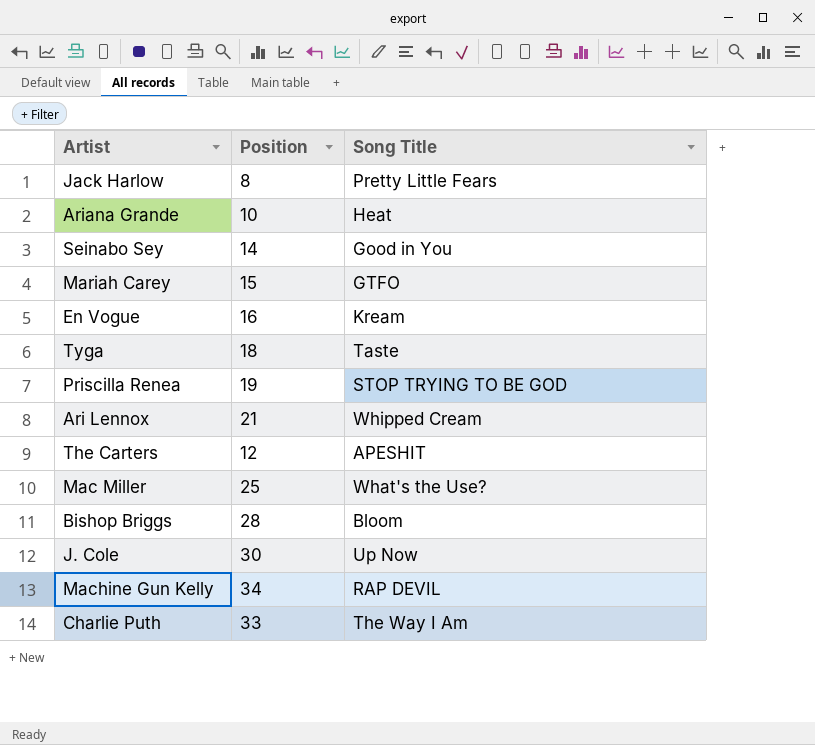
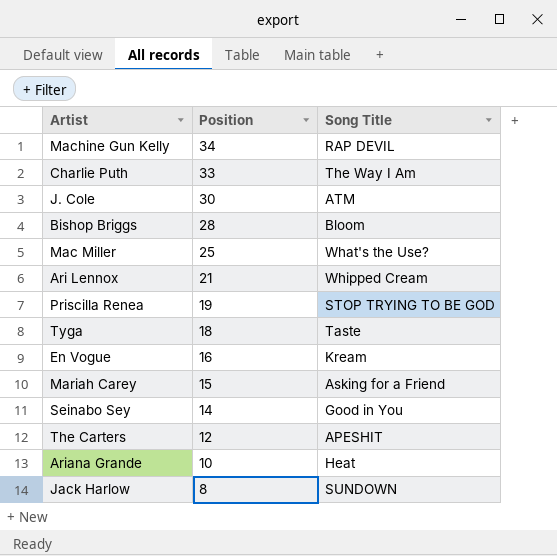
row order: none -> Position descending
J. Cole | Song Title: Up Now -> ATM
Mariah Carey | Song Title: GTFO -> Asking for a Friend
Jack Harlow | Song Title: Pretty Little Fears -> SUNDOWN

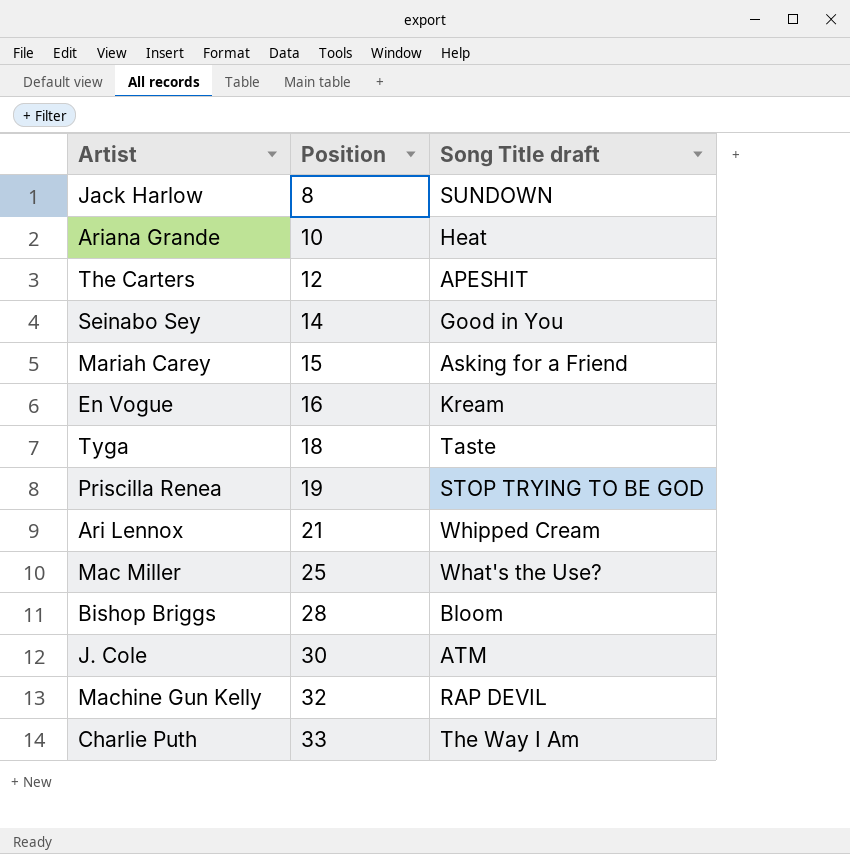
row order: Position descending -> Position ascending
column name: Song Title -> Song Title draft
Machine Gun Kelly | Position: 34 -> 32

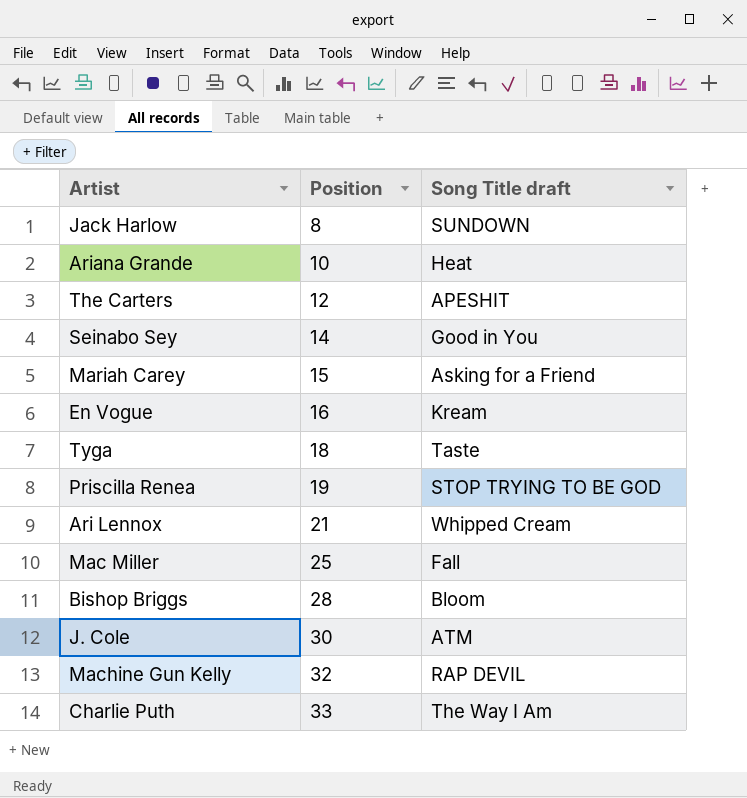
Mac Miller | Song Title draft: What's the Use? -> Fall

